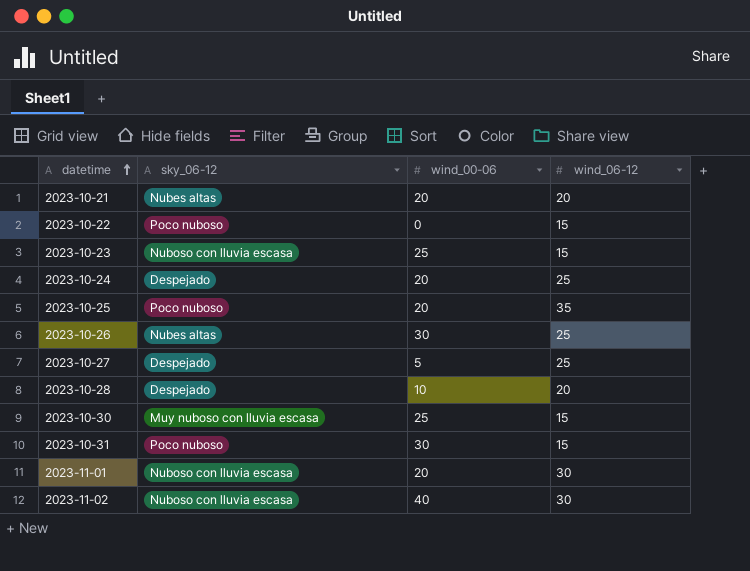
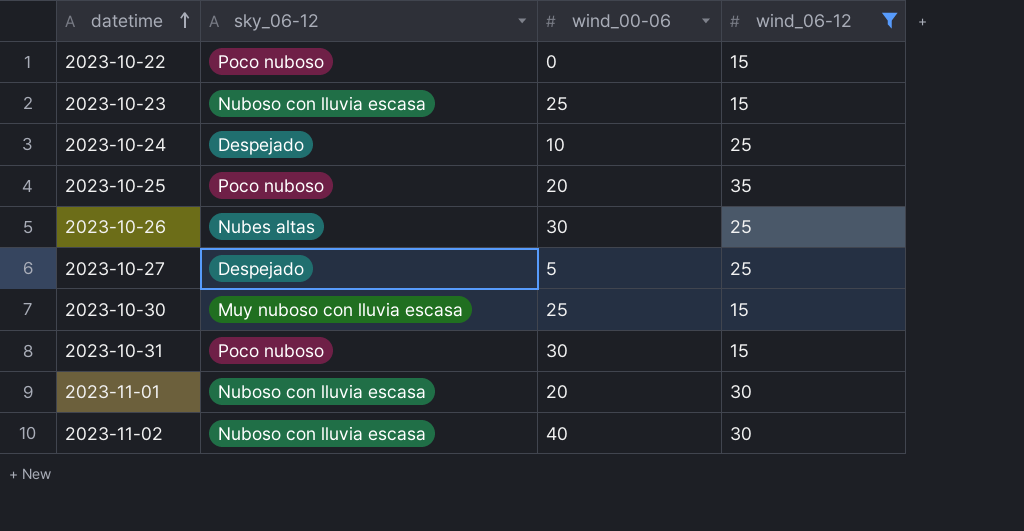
filter: none -> wind_06-12 != 20
2023-10-24 | wind_00-06: 20 -> 10

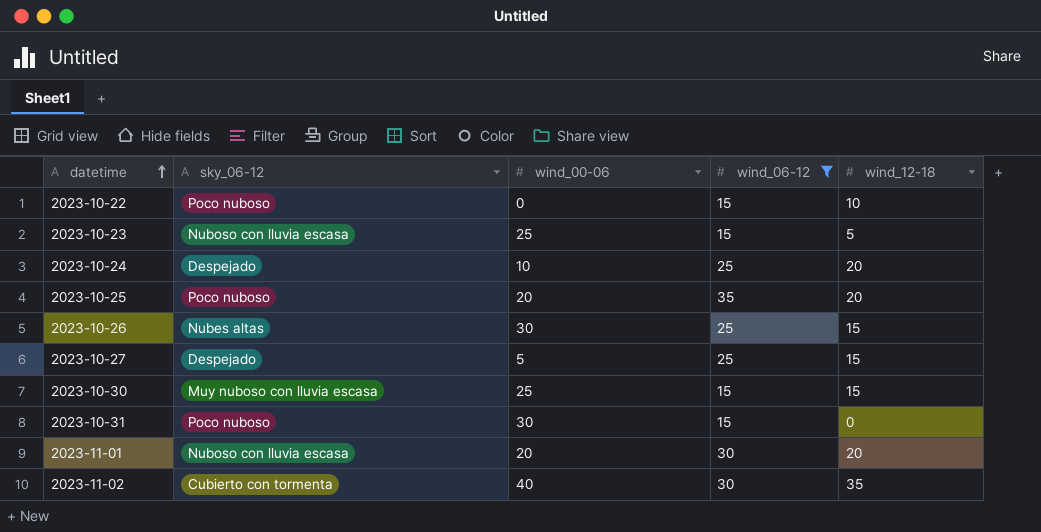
column wind_12-18 | position: none -> 5
2023-11-02 | sky_06-12: Nuboso con lluvia escasa -> Cubierto con tormenta

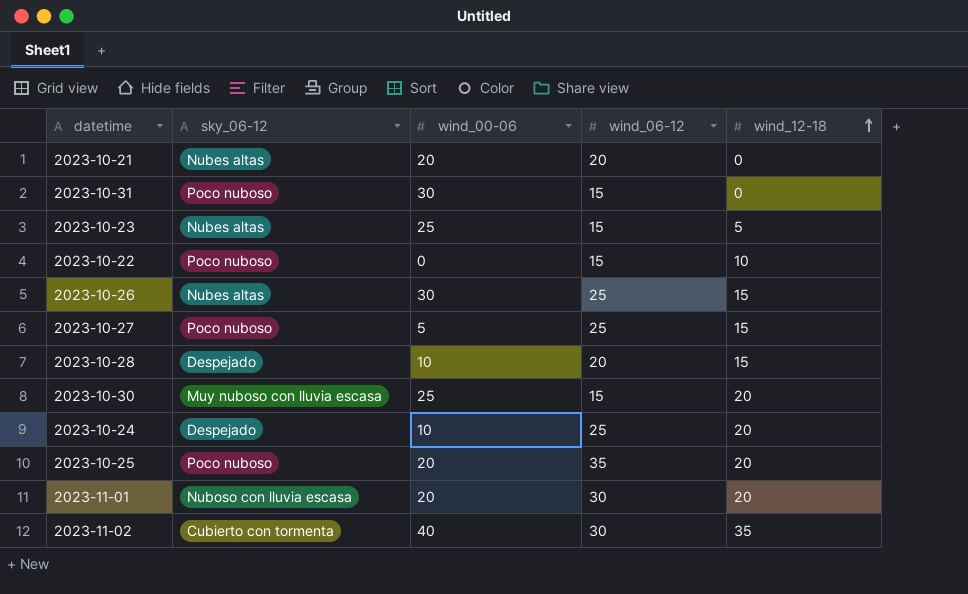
filter: wind_06-12 != 20 -> none
row order: datetime ascending -> wind_12-18 ascending
2023-10-23 | sky_06-12: Nuboso con lluvia escasa -> Nubes altas
2023-10-27 | sky_06-12: Despejado -> Poco nuboso
2023-10-30 | wind_12-18: 15 -> 20

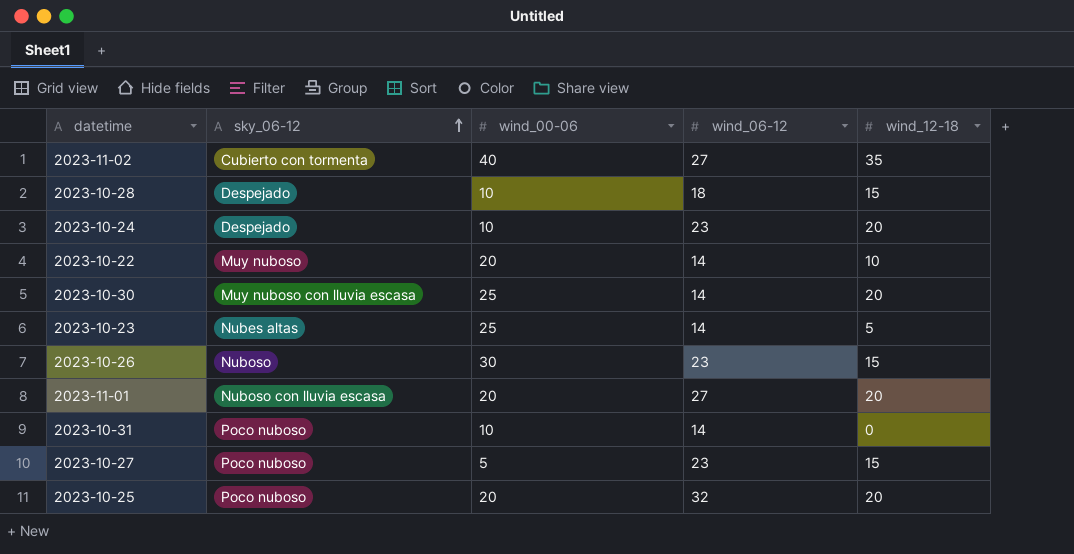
row order: wind_12-18 ascending -> sky_06-12 ascending
row 2023-10-21: Nubes altas | 20 | 20 | 0 -> none
2023-11-02 | wind_06-12: 30 -> 27
2023-10-28 | wind_06-12: 20 -> 18
2023-10-24 | wind_06-12: 25 -> 23
2023-10-22 | sky_06-12: Poco nuboso -> Muy nuboso
2023-10-22 | wind_00-06: 0 -> 20
2023-10-22 | wind_06-12: 15 -> 14
2023-10-30 | wind_06-12: 15 -> 14
2023-10-23 | wind_06-12: 15 -> 14
2023-10-26 | sky_06-12: Nubes altas -> Nuboso
2023-10-26 | wind_06-12: 25 -> 23
2023-11-01 | wind_06-12: 30 -> 27
2023-10-31 | wind_00-06: 30 -> 10
2023-10-31 | wind_06-12: 15 -> 14
2023-10-27 | wind_06-12: 25 -> 23
2023-10-25 | wind_06-12: 35 -> 32

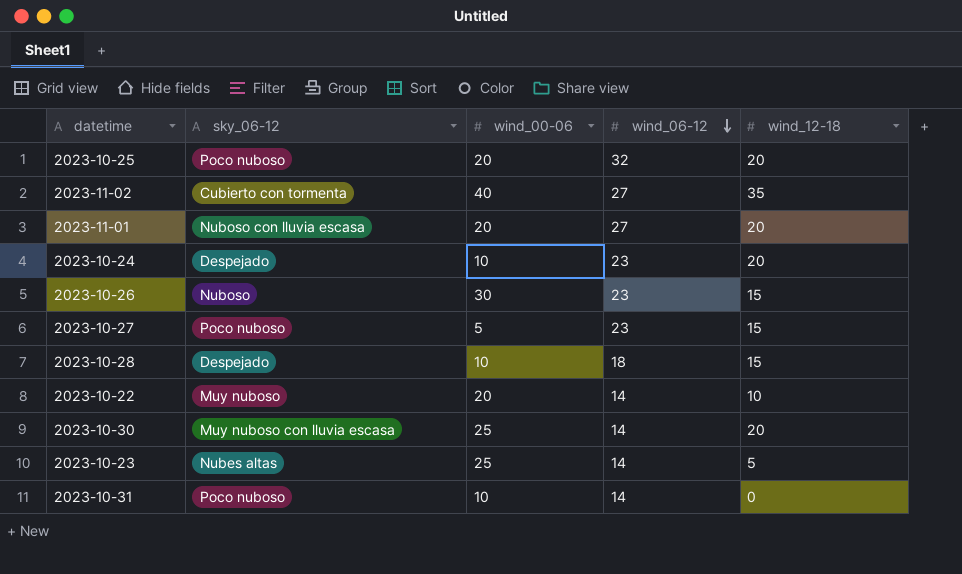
row order: sky_06-12 ascending -> wind_06-12 descending

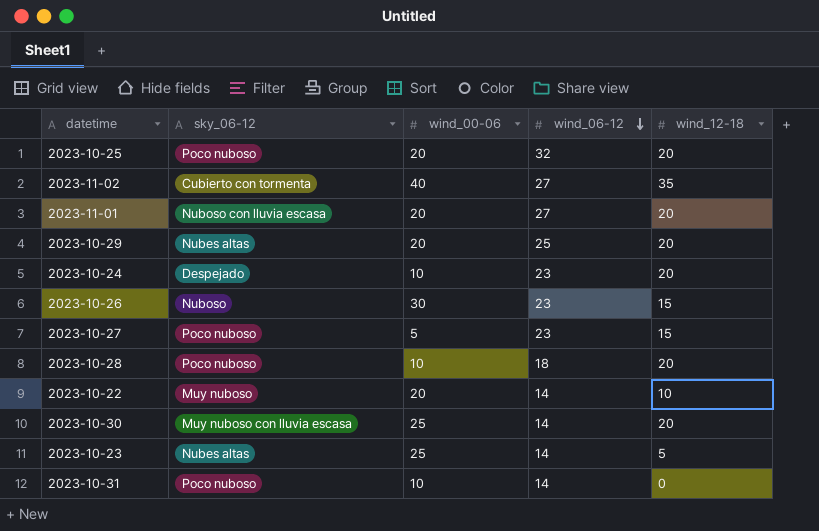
row 2023-10-29: none -> Nubes altas | 20 | 25 | 20
2023-10-28 | sky_06-12: Despejado -> Poco nuboso
2023-10-28 | wind_12-18: 15 -> 20

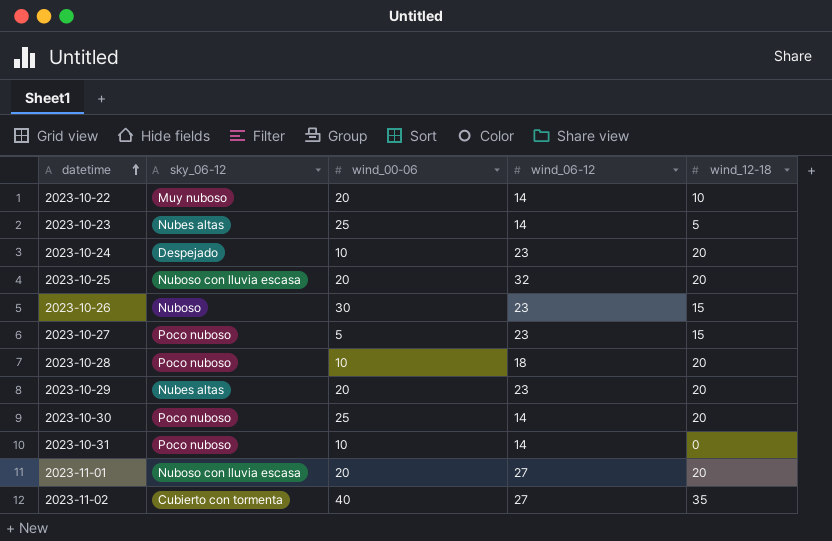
row order: wind_06-12 descending -> datetime ascending
2023-10-25 | sky_06-12: Poco nuboso -> Nuboso con lluvia escasa
2023-10-29 | wind_06-12: 25 -> 23
2023-10-30 | sky_06-12: Muy nuboso con lluvia escasa -> Poco nuboso

